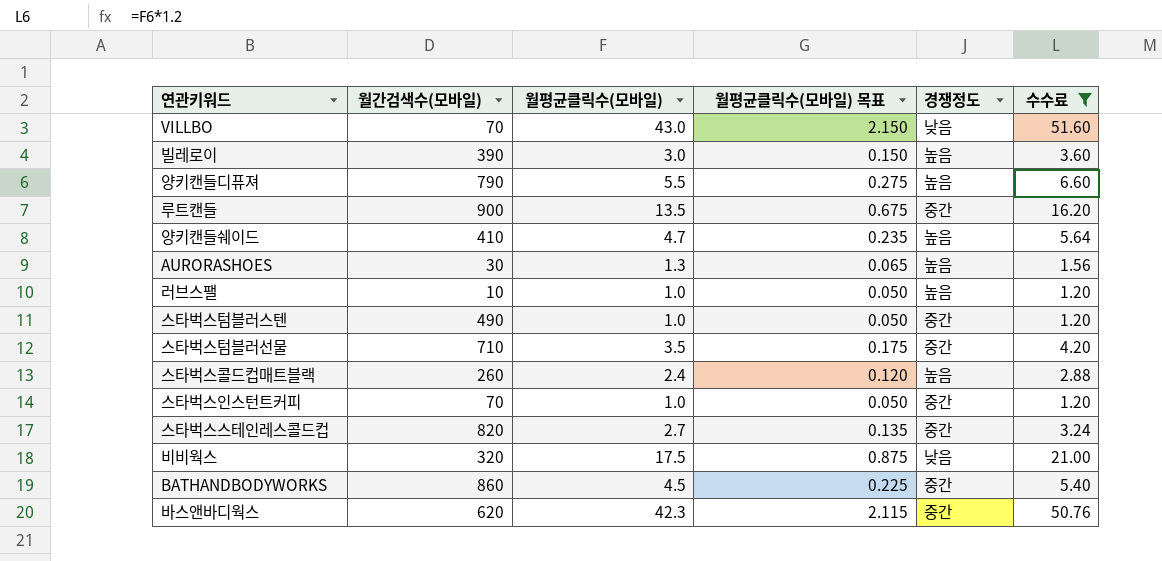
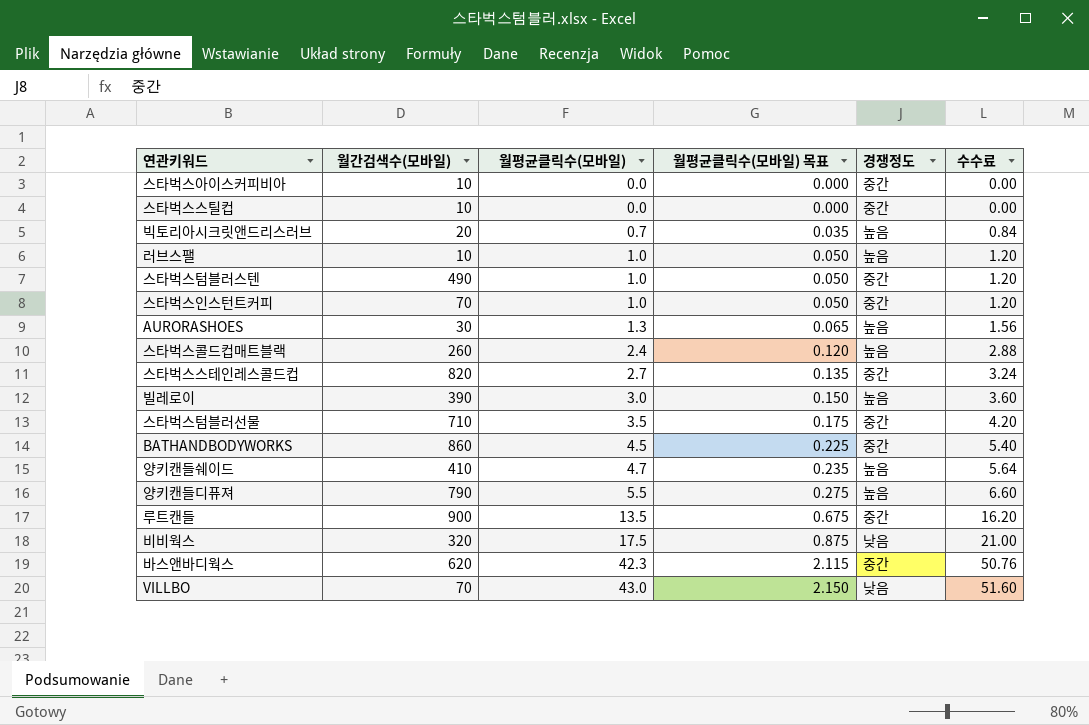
filter: 수수료 >= 1.20 -> none
row order: none -> 월평균클릭수(모바일) ascending

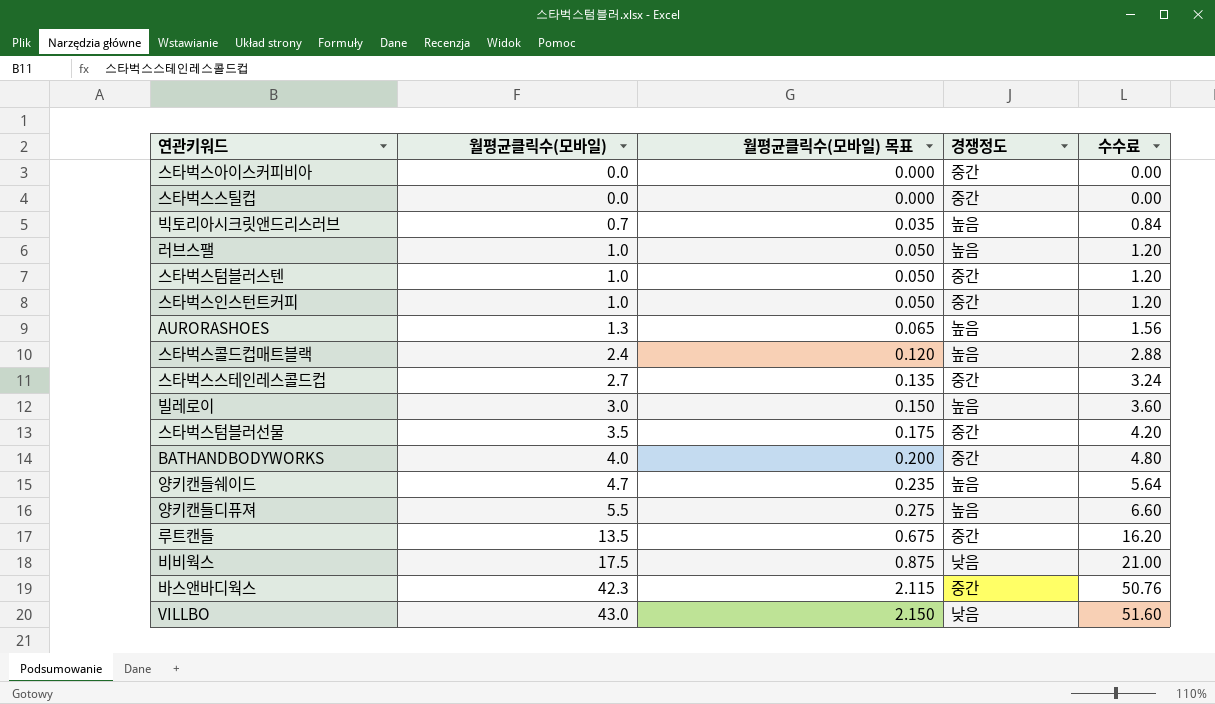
column 월간검색수(모바일) | position: 2 -> none
BATHANDBODYWORKS | 월평균클릭수(모바일): 4.5 -> 4.0
BATHANDBODYWORKS | 월평균클릭수(모바일) 목표: 0.225 -> 0.200
BATHANDBODYWORKS | 수수료: 5.40 -> 4.80

